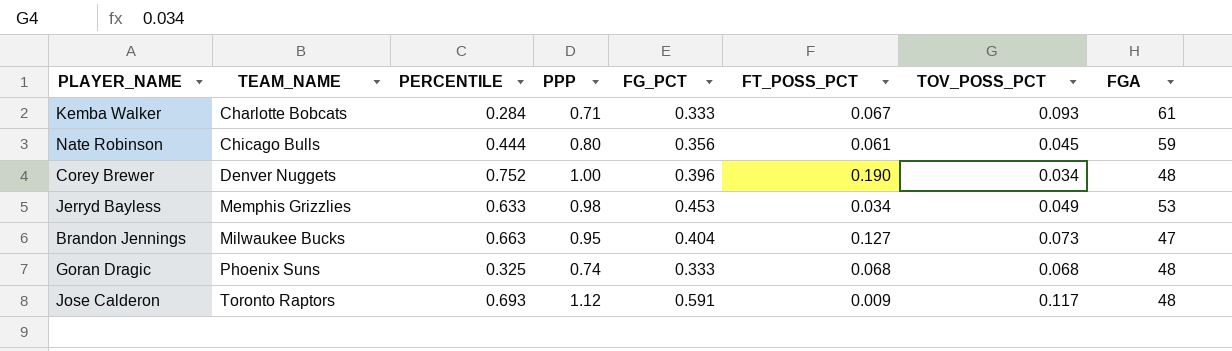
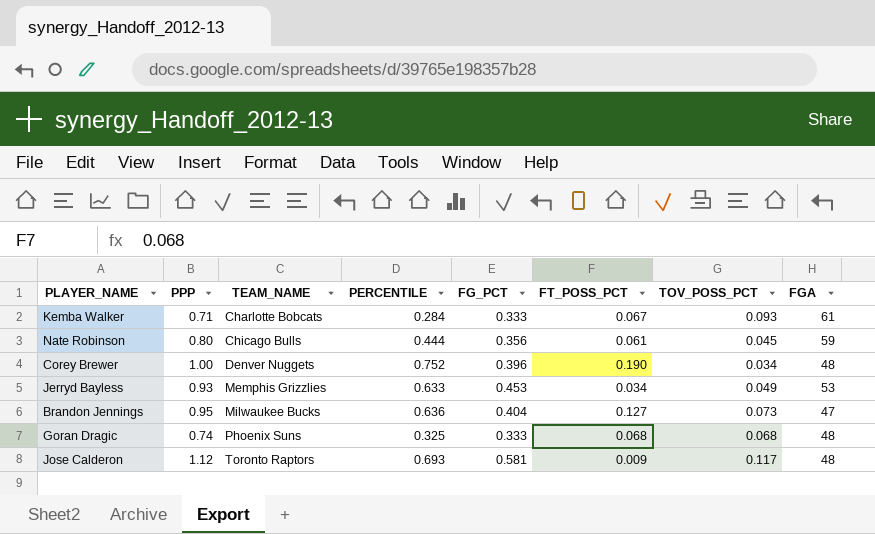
column PPP | position: 4 -> 2
Jerryd Bayless | PPP: 0.98 -> 0.93
Brandon Jennings | PERCENTILE: 0.663 -> 0.636
Jose Calderon | FG_PCT: 0.591 -> 0.581

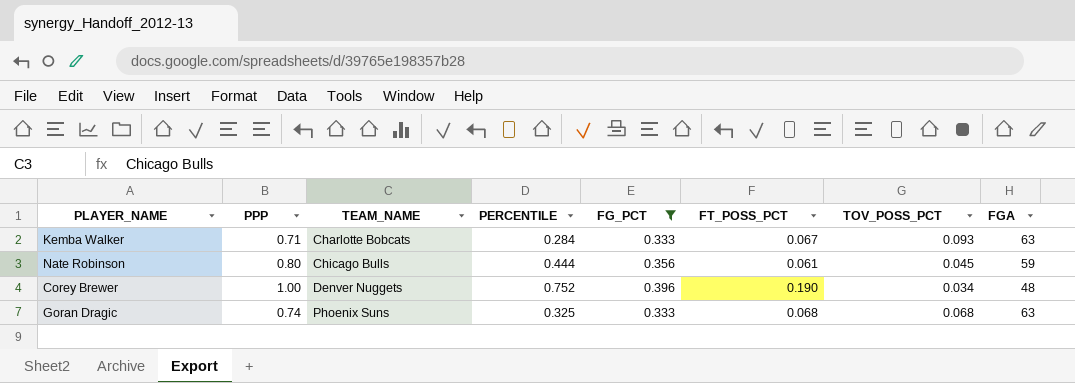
filter: none -> FG_PCT <= 0.396
Kemba Walker | FGA: 61 -> 63
Goran Dragic | FGA: 48 -> 63

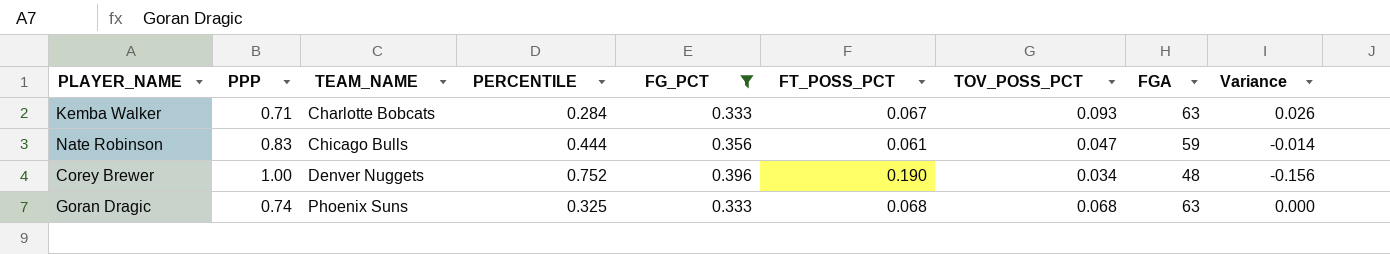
column Variance | formula: none -> [TOV_POSS_PCT] - [FT_POSS_PCT]
Nate Robinson | PPP: 0.80 -> 0.83
Nate Robinson | TOV_POSS_PCT: 0.045 -> 0.047

